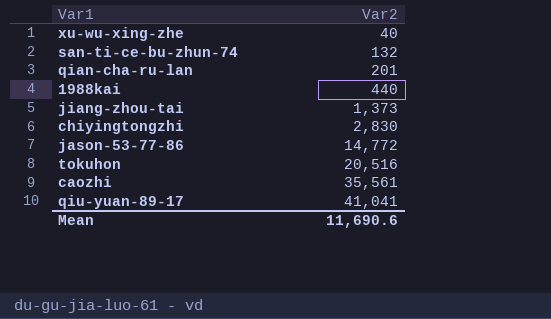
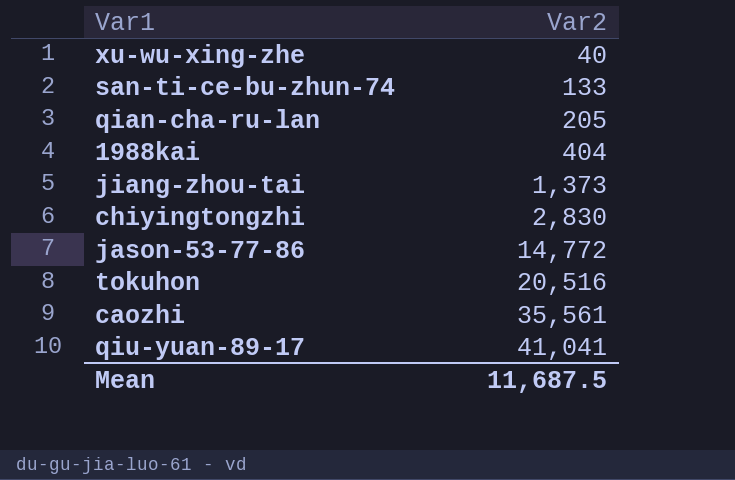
san-ti-ce-bu-zhun-74 | Var2: 132 -> 133
qian-cha-ru-lan | Var2: 201 -> 205
1988kai | Var2: 440 -> 404
Mean | Var2: 11,690.6 -> 11,687.5

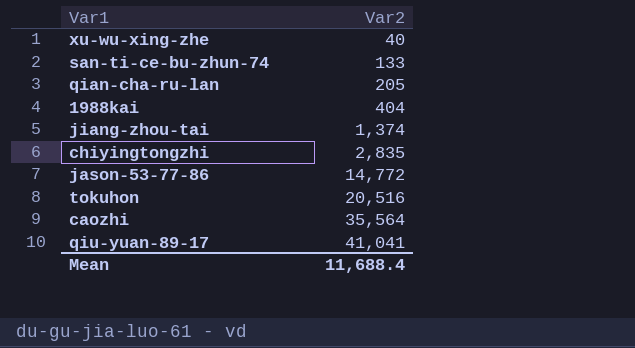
jiang-zhou-tai | Var2: 1,373 -> 1,374
chiyingtongzhi | Var2: 2,830 -> 2,835
caozhi | Var2: 35,561 -> 35,564
Mean | Var2: 11,687.5 -> 11,688.4

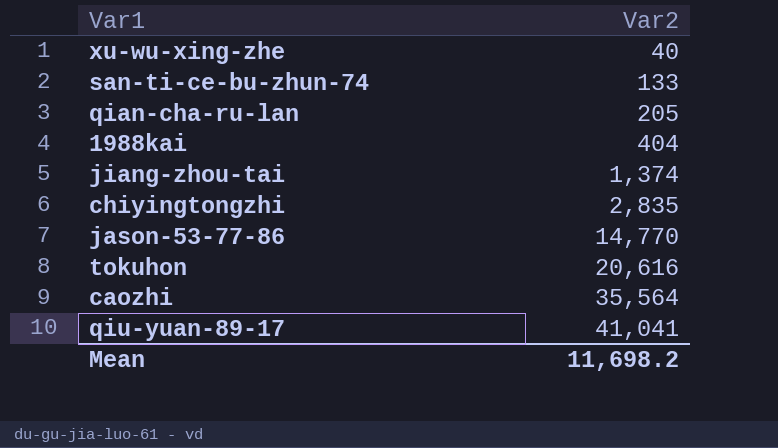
jason-53-77-86 | Var2: 14,772 -> 14,770
tokuhon | Var2: 20,516 -> 20,616
Mean | Var2: 11,688.4 -> 11,698.2

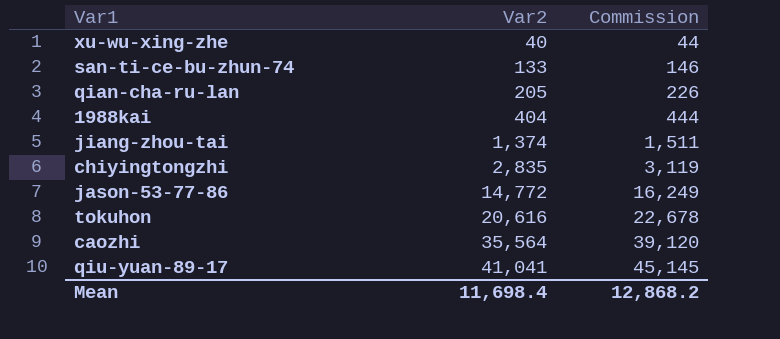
column Commission | formula: none -> [Var2] * 1.1
jason-53-77-86 | Var2: 14,770 -> 14,772
Mean | Var2: 11,698.2 -> 11,698.4

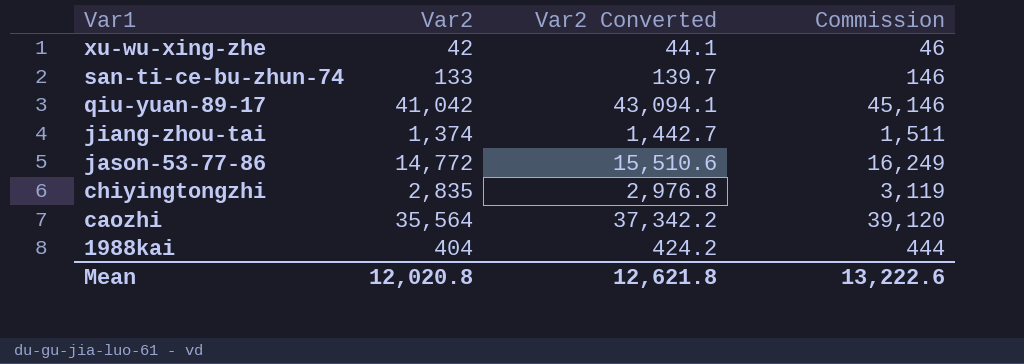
row order: Var2 ascending -> Var1 descending
column Var2 Converted | formula: none -> [Var2] * 1.05
row qian-cha-ru-lan: 205 | 226 -> none
row tokuhon: 20,616 | 22,678 -> none
xu-wu-xing-zhe | Var2: 40 -> 42
xu-wu-xing-zhe | Commission: 44 -> 46
qiu-yuan-89-17 | Var2: 41,041 -> 41,042
qiu-yuan-89-17 | Commission: 45,145 -> 45,146
Mean | Var2: 11,698.4 -> 12,020.8
Mean | Commission: 12,868.2 -> 13,222.6

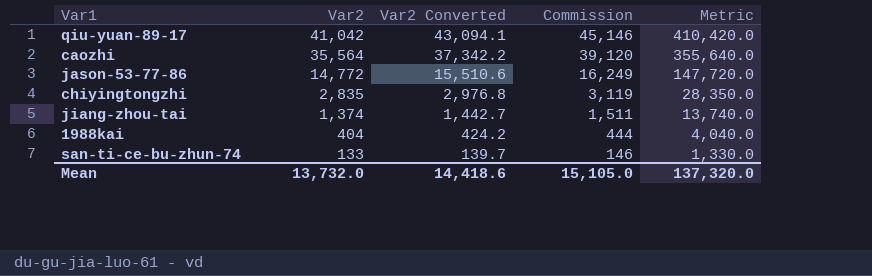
row order: Var1 descending -> Var2 descending
column Metric | formula: none -> [Var2] * 10
row xu-wu-xing-zhe: 42 | 44.1 | 46 -> none
Mean | Var2: 12,020.8 -> 13,732.0
Mean | Var2 Converted: 12,621.8 -> 14,418.6
Mean | Commission: 13,222.6 -> 15,105.0

